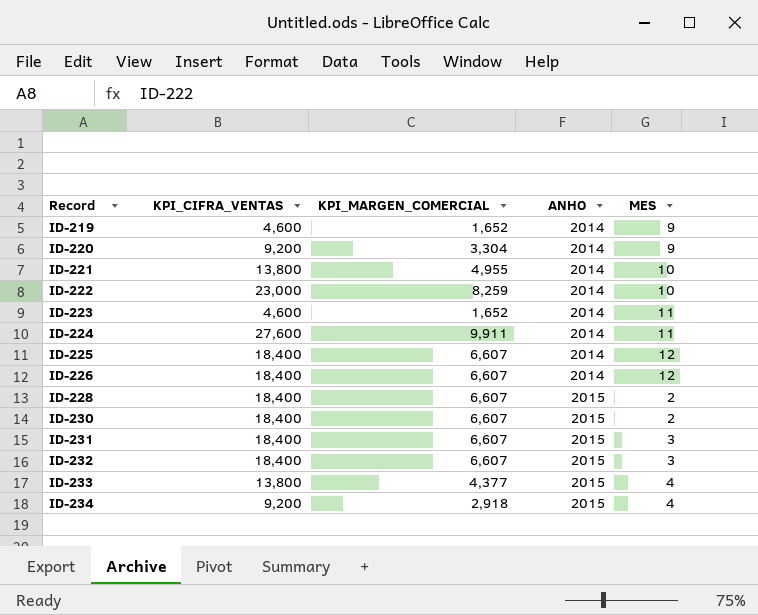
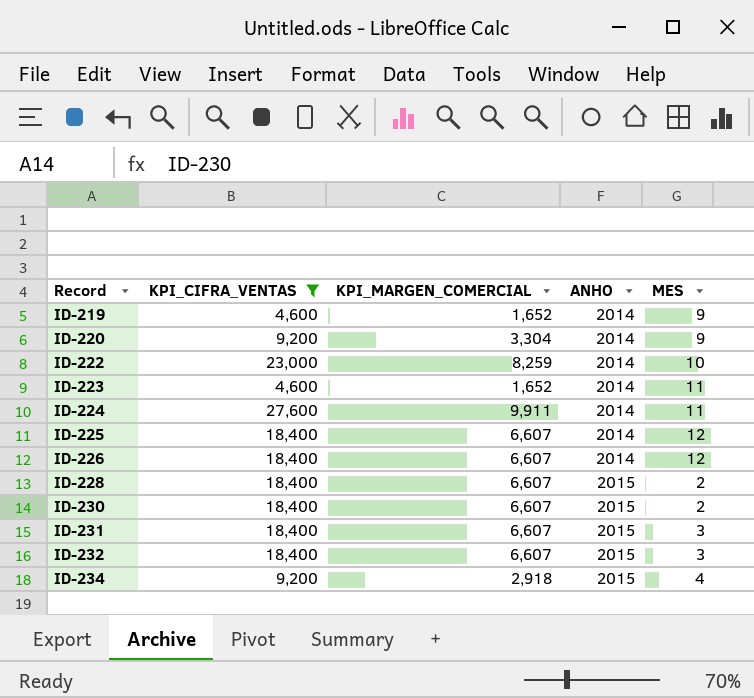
filter: none -> KPI_CIFRA_VENTAS != 13,800

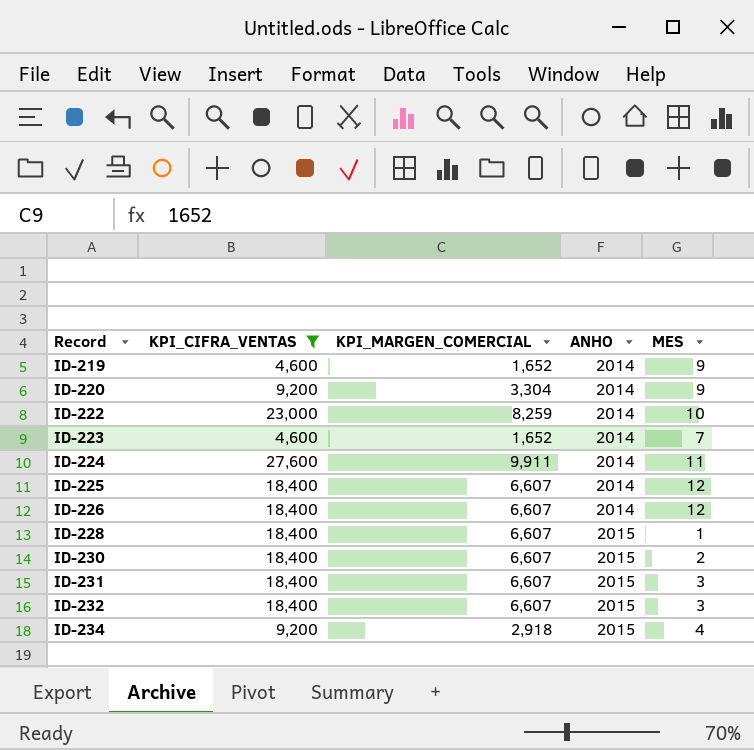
ID-223 | MES: 11 -> 7
ID-228 | MES: 2 -> 1

